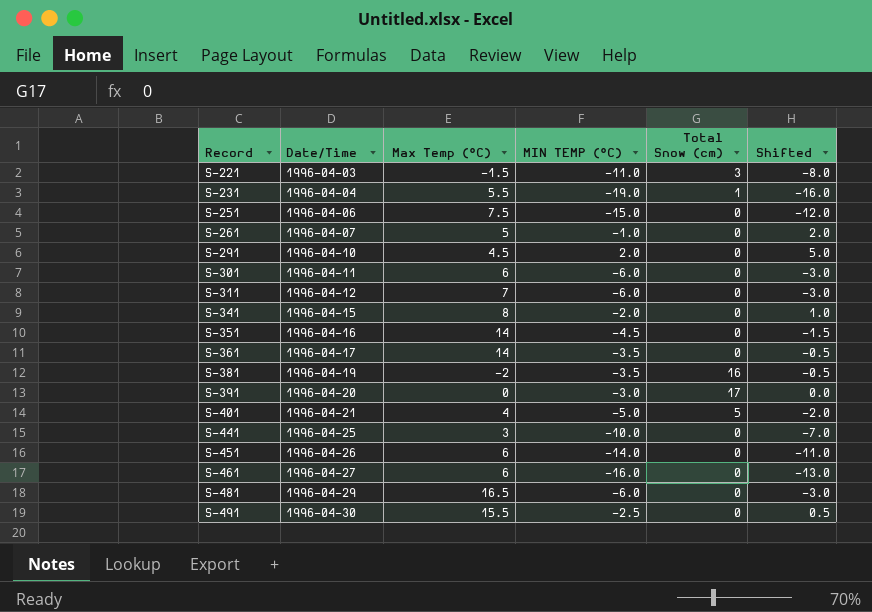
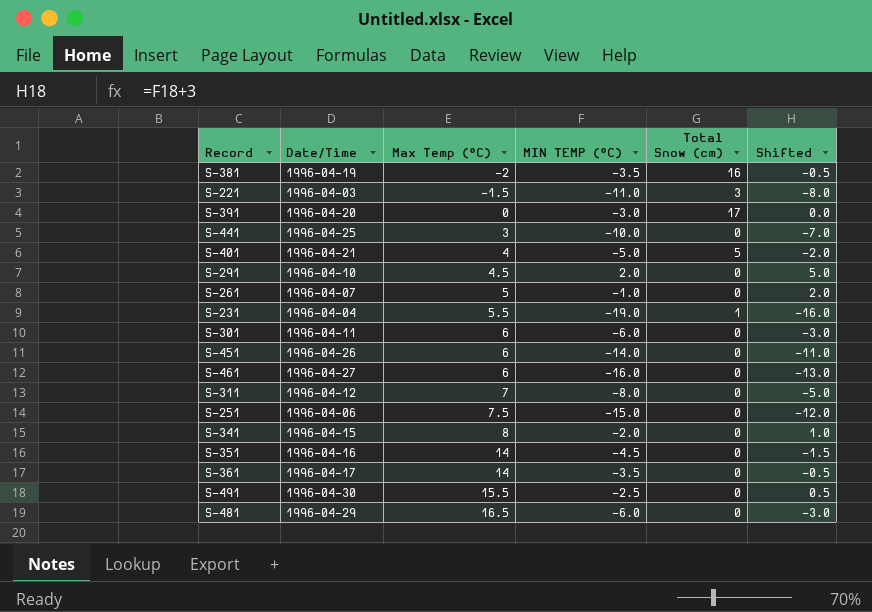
row order: Record ascending -> Max Temp (°C) ascending
S-311 | MIN TEMP (°C): -6.0 -> -8.0
S-311 | Shifted: -3.0 -> -5.0

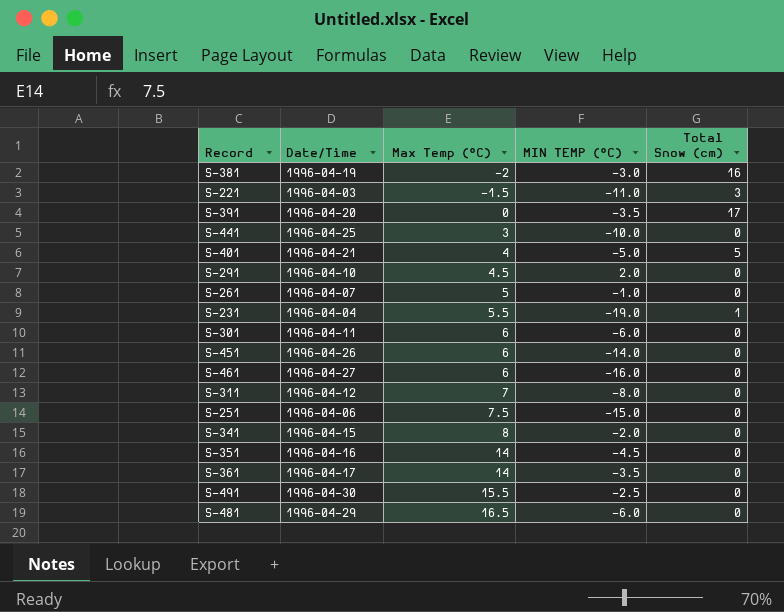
column Shifted | formula: [MIN TEMP (°C)] + 3 -> none
S-381 | MIN TEMP (°C): -3.5 -> -3.0
S-391 | MIN TEMP (°C): -3.0 -> -3.5

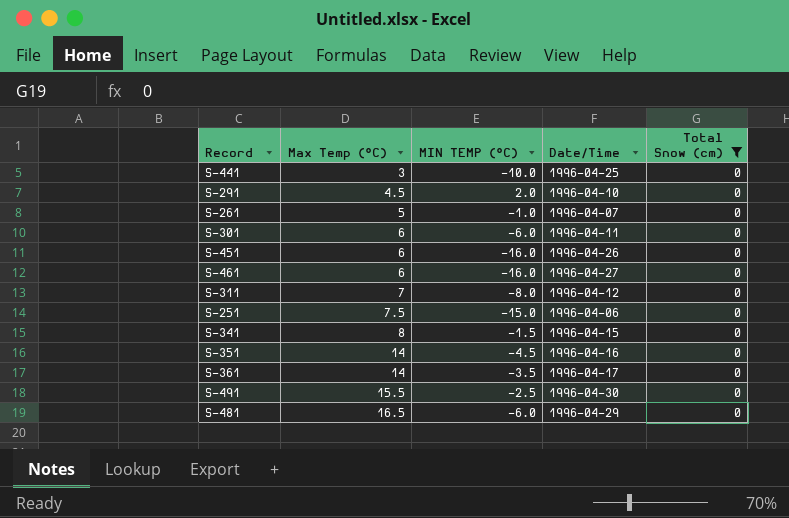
filter: none -> Total Snow (cm) = 0
column Date/Time | position: 2 -> 4
S-451 | MIN TEMP (°C): -14.0 -> -16.0
S-341 | MIN TEMP (°C): -2.0 -> -1.5

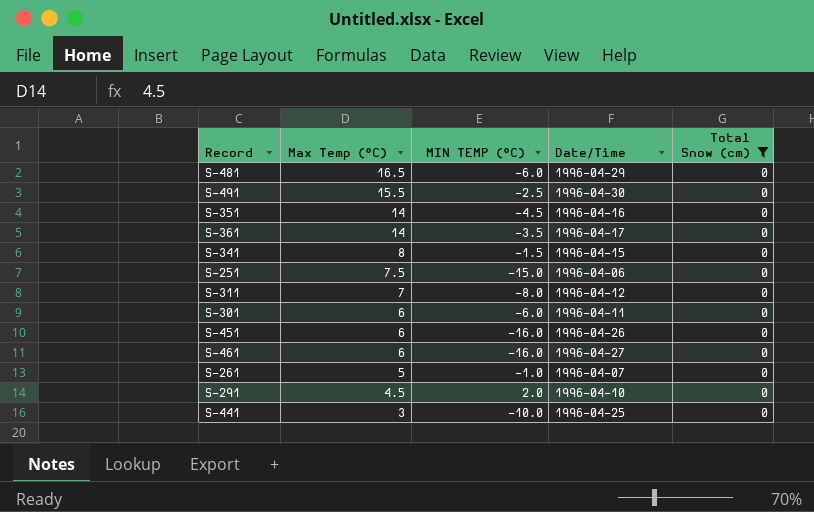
row order: Max Temp (°C) ascending -> Max Temp (°C) descending

